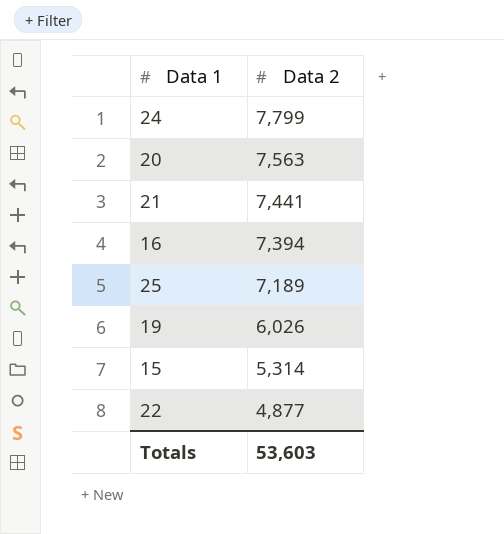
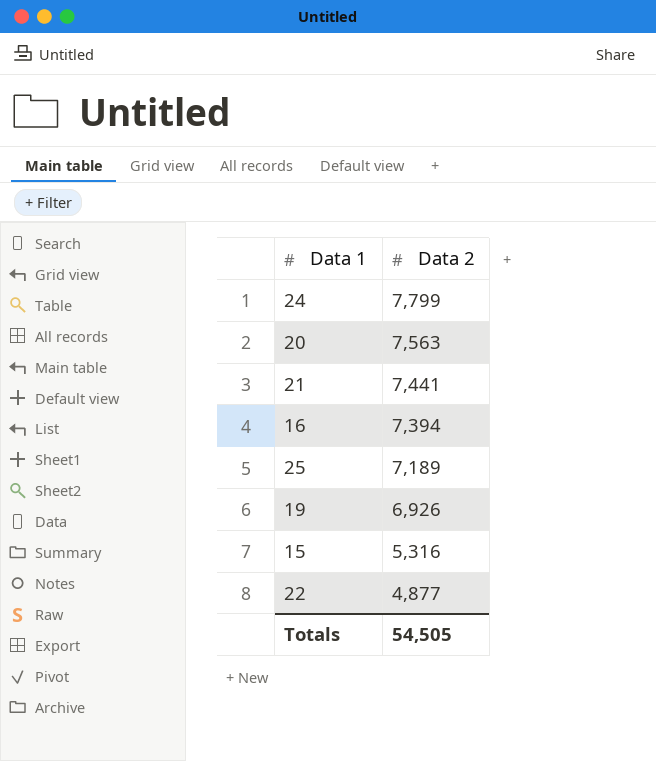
19 | Data 2: 6,026 -> 6,926
15 | Data 2: 5,314 -> 5,316
Totals | Data 2: 53,603 -> 54,505

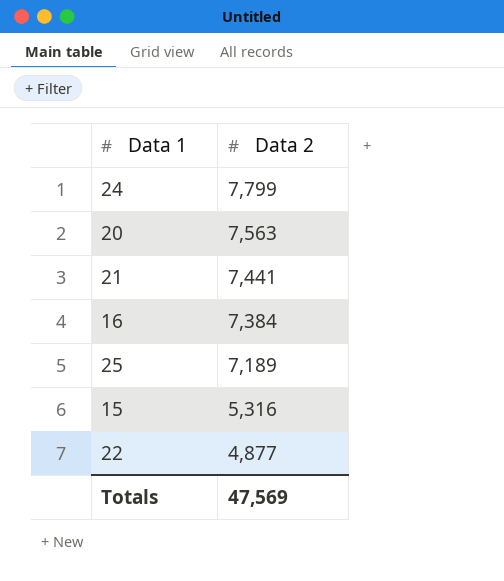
row 19: 6,926 -> none
16 | Data 2: 7,394 -> 7,384
Totals | Data 2: 54,505 -> 47,569

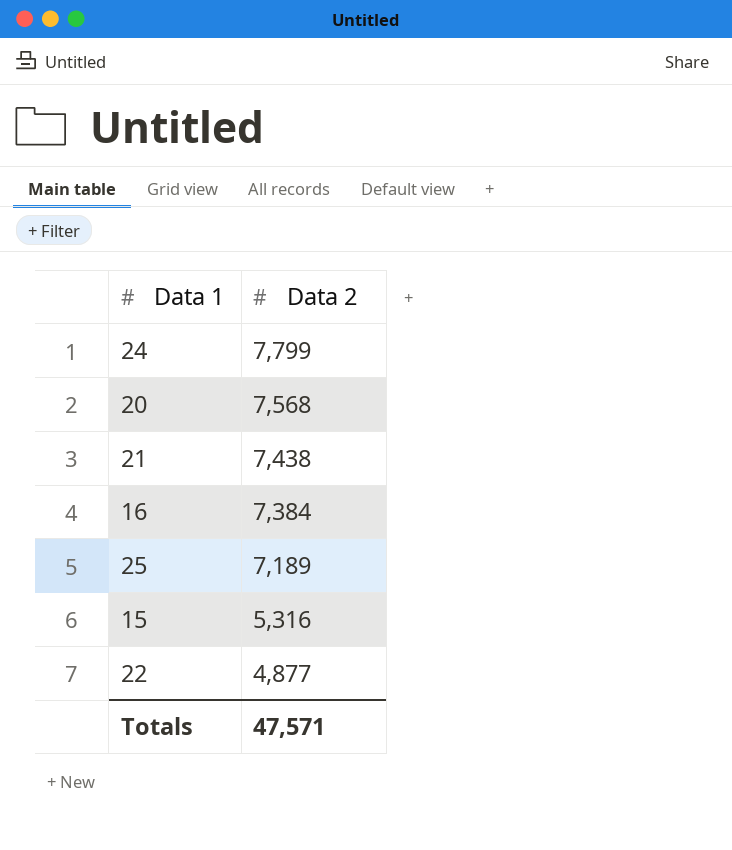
20 | Data 2: 7,563 -> 7,568
21 | Data 2: 7,441 -> 7,438
Totals | Data 2: 47,569 -> 47,571

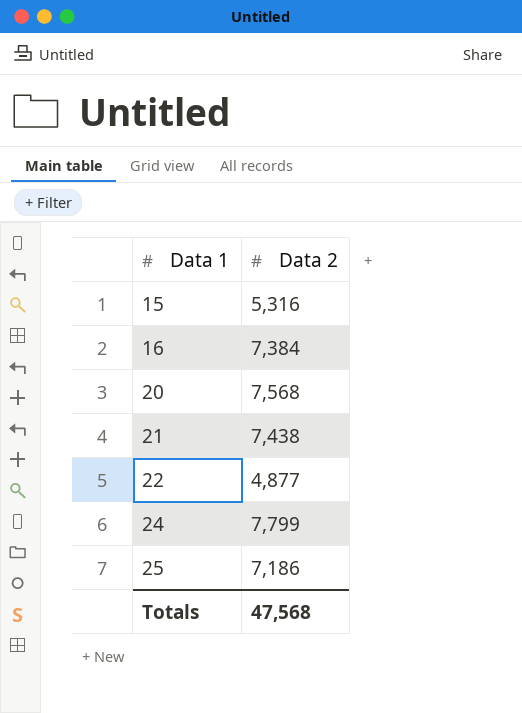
row order: Data 2 descending -> Data 1 ascending
25 | Data 2: 7,189 -> 7,186
Totals | Data 2: 47,571 -> 47,568

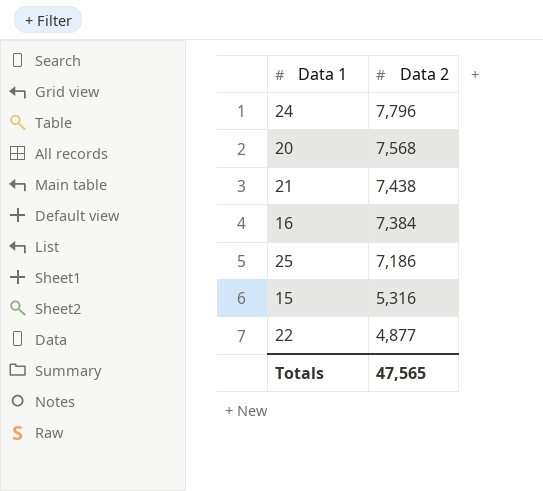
row order: Data 1 ascending -> Data 2 descending
24 | Data 2: 7,799 -> 7,796
Totals | Data 2: 47,568 -> 47,565

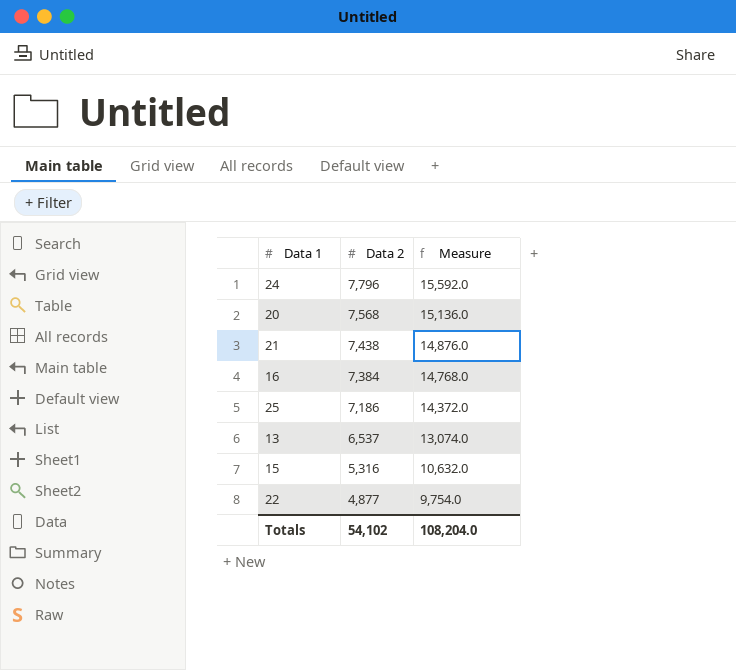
column Measure | formula: none -> [Data 2] * 2
row 13: none -> 6,537 | 13,074.0
Totals | Data 2: 47,565 -> 54,102

